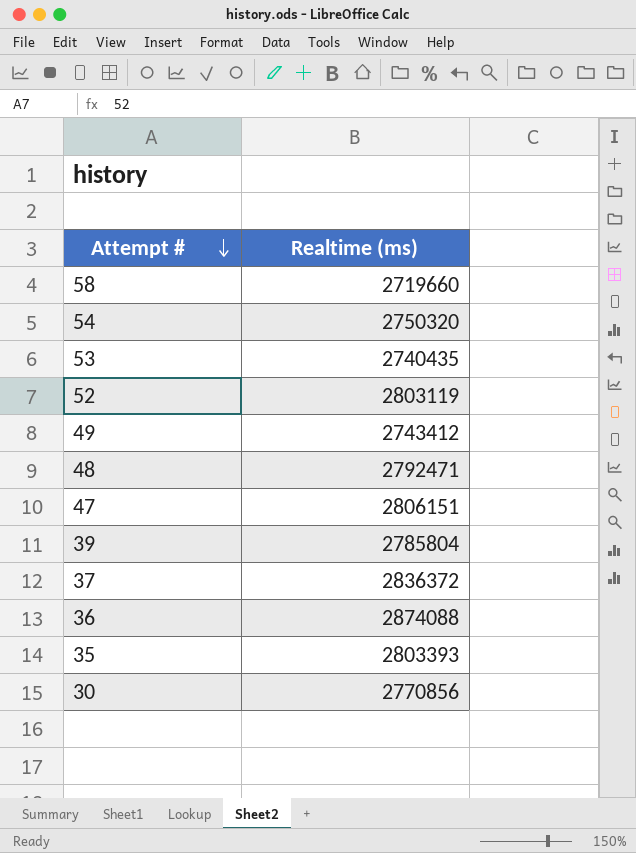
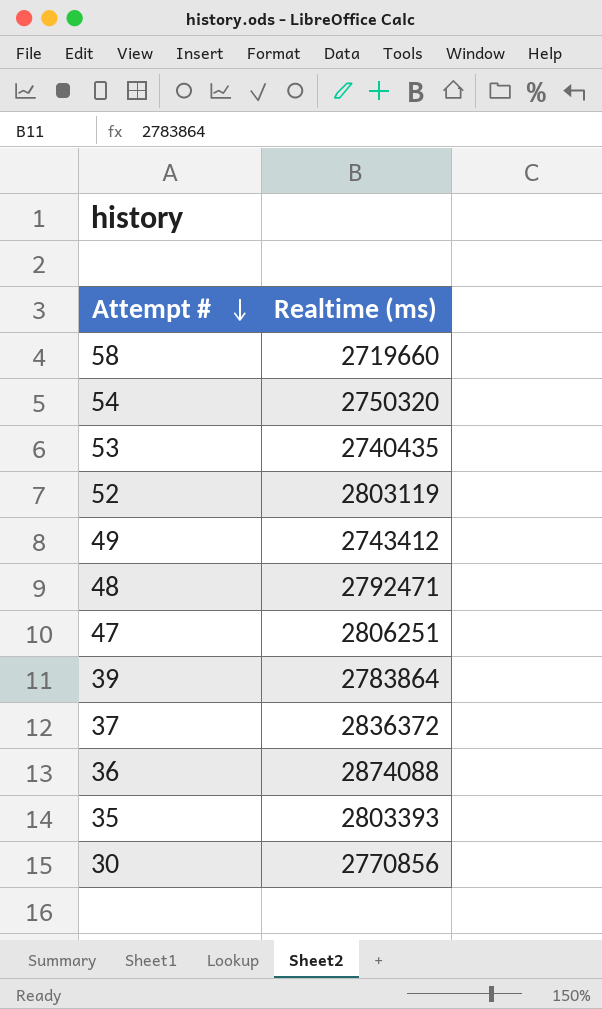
47 | Realtime (ms): 2806151 -> 2806251
39 | Realtime (ms): 2785804 -> 2783864

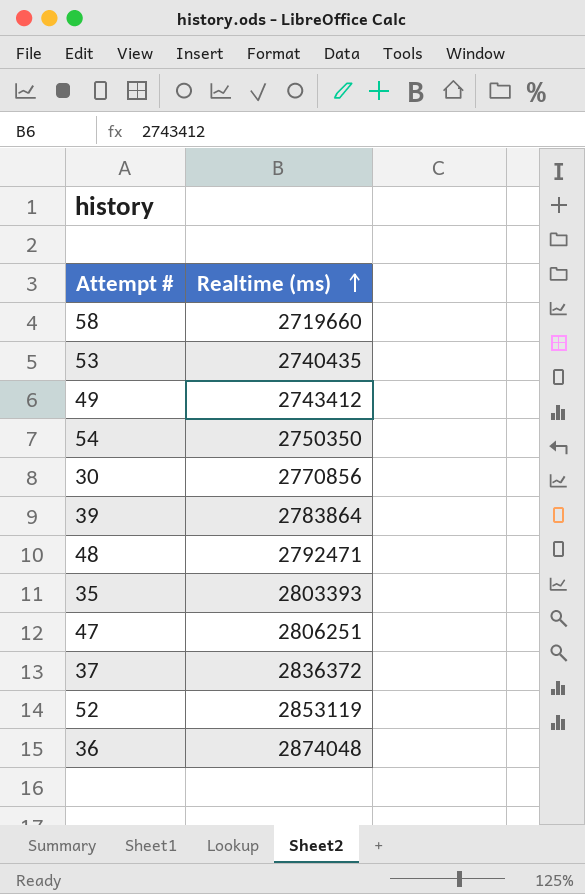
row order: Attempt # descending -> Realtime (ms) ascending
54 | Realtime (ms): 2750320 -> 2750350
52 | Realtime (ms): 2803119 -> 2853119
36 | Realtime (ms): 2874088 -> 2874048

